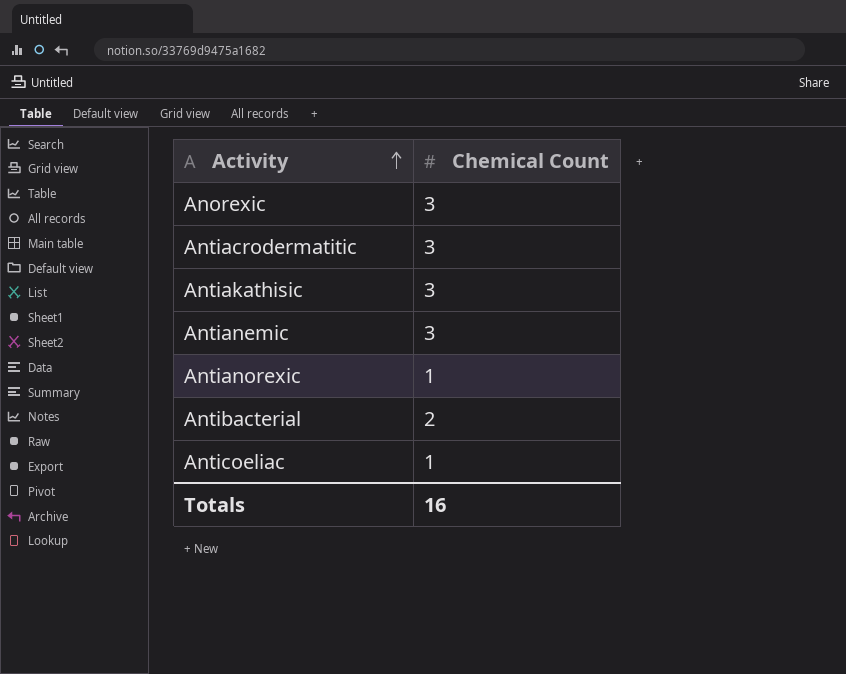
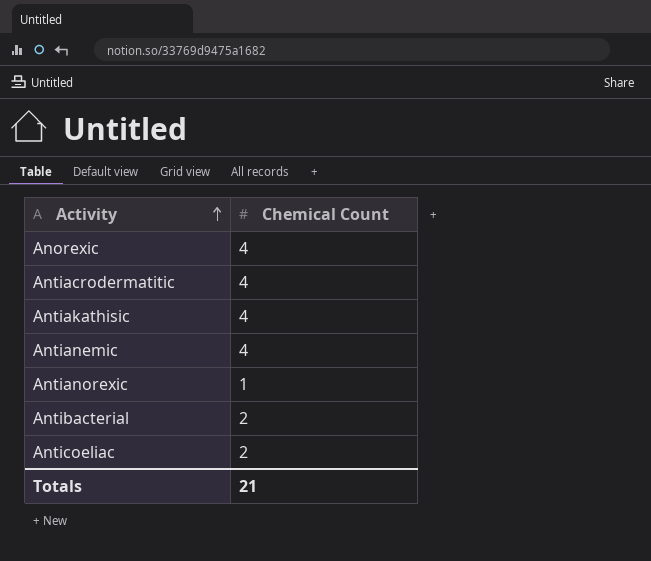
Anorexic | Chemical Count: 3 -> 4
Antiacrodermatitic | Chemical Count: 3 -> 4
Antiakathisic | Chemical Count: 3 -> 4
Antianemic | Chemical Count: 3 -> 4
Anticoeliac | Chemical Count: 1 -> 2
Totals | Chemical Count: 16 -> 21

